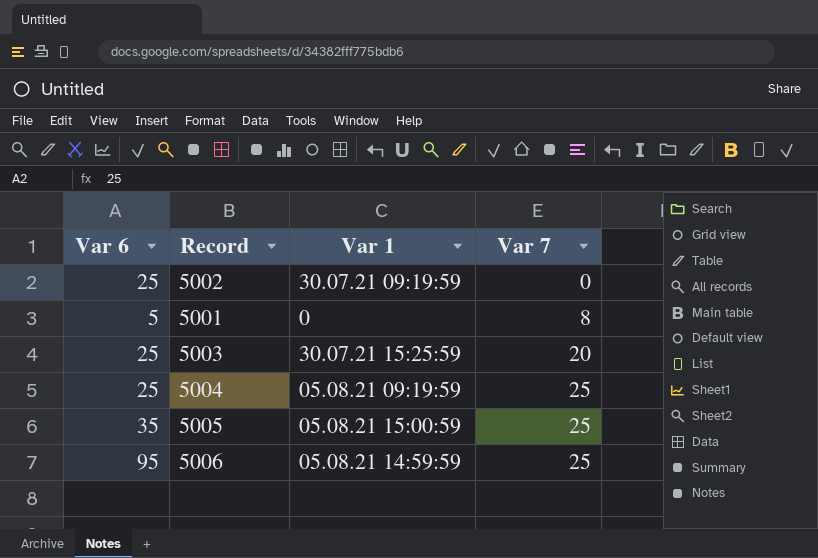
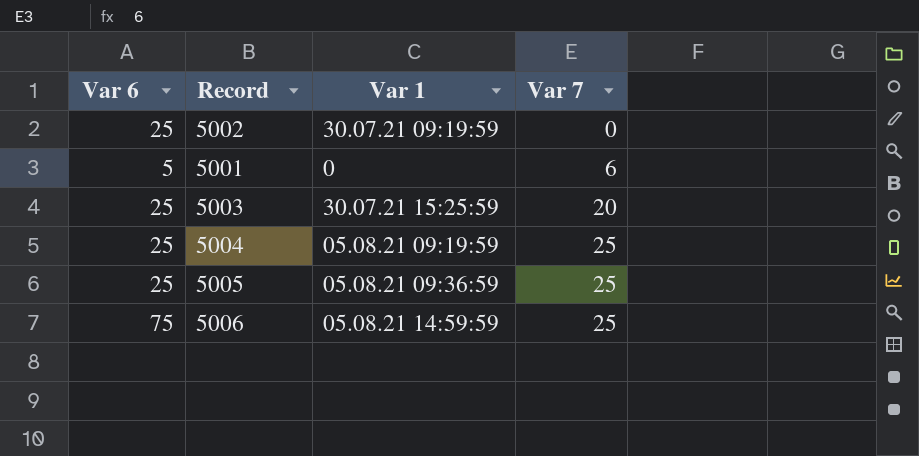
5001 | Var 7: 8 -> 6
5005 | Var 6: 35 -> 25
5005 | Var 1: 05.08.21 15:00:59 -> 05.08.21 09:36:59
5006 | Var 6: 95 -> 75

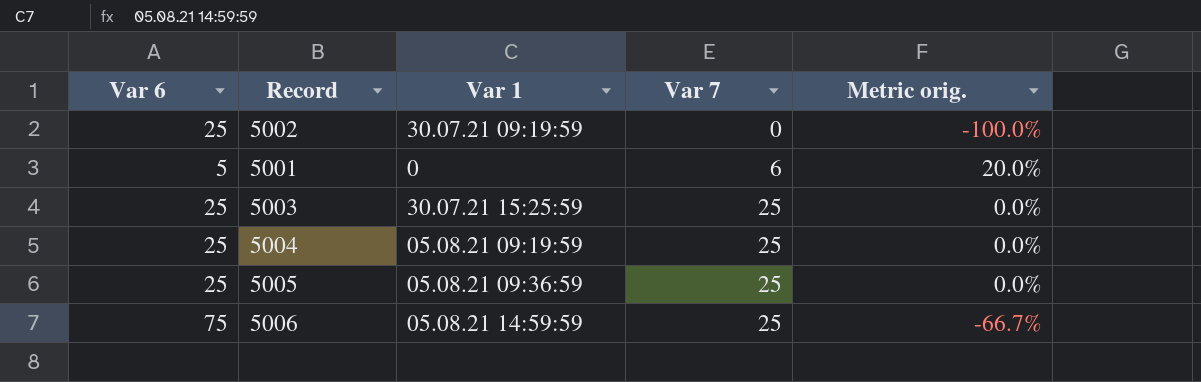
column Metric orig. | formula: none -> ([Var 7] - [Var 6]) / [Var 6]
5003 | Var 7: 20 -> 25

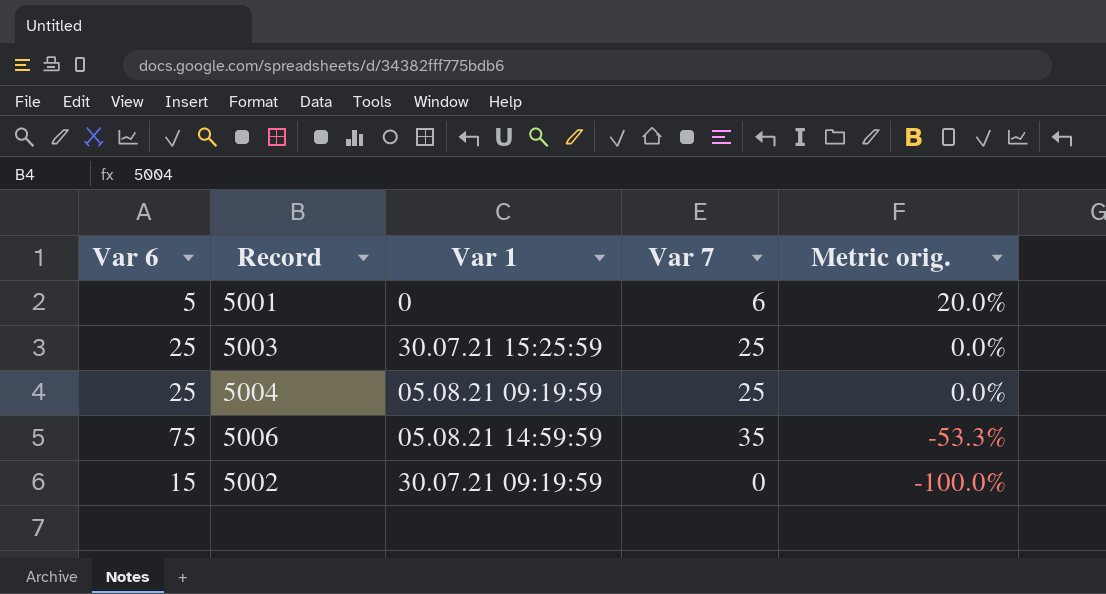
row order: Var 7 ascending -> Metric orig. descending
row 5005: 25 | 05.08.21 09:36:59 | 25 | 0.0% -> none
5006 | Var 7: 25 -> 35
5006 | Metric orig.: -66.7% -> -53.3%
5002 | Var 6: 25 -> 15

